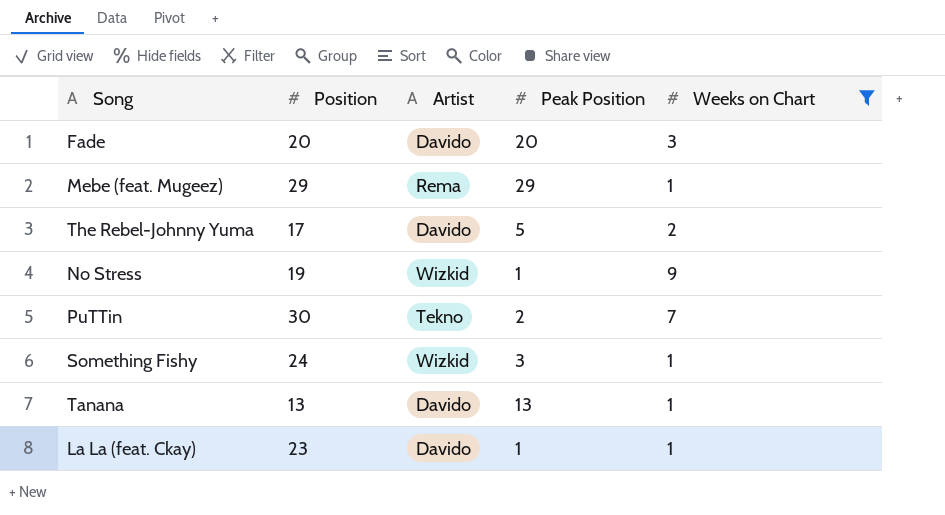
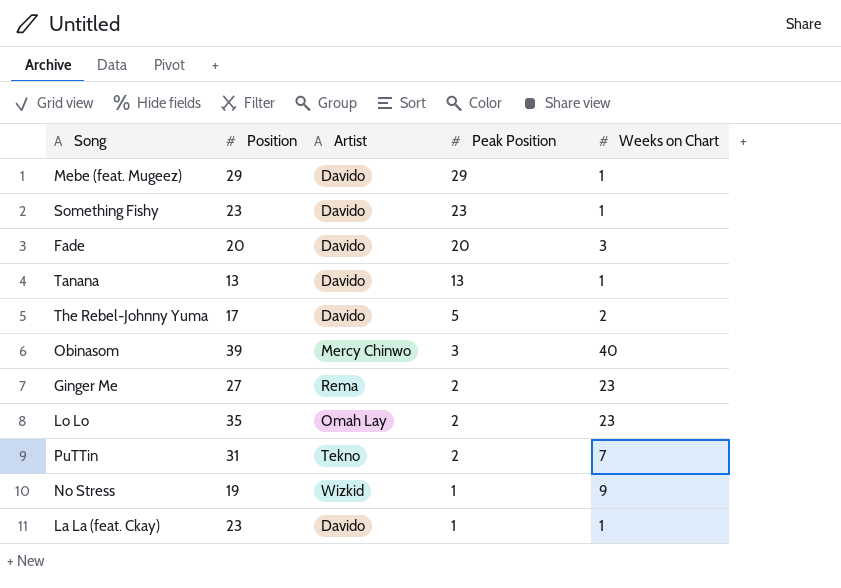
filter: Weeks on Chart <= 9 -> none
row order: none -> Peak Position descending
Mebe (feat. Mugeez) | Artist: Rema -> Davido
Something Fishy | Position: 24 -> 23
Something Fishy | Artist: Wizkid -> Davido
Something Fishy | Peak Position: 3 -> 23
PuTTin | Position: 30 -> 31

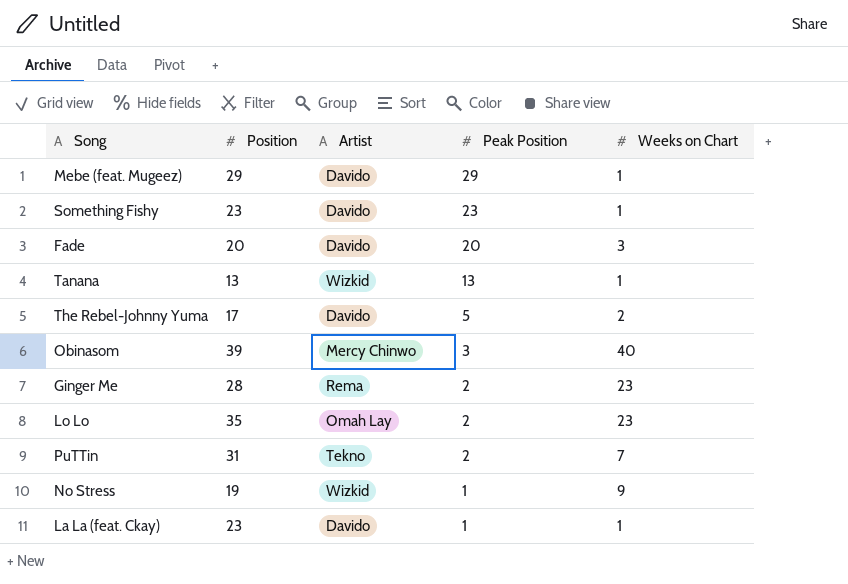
Tanana | Artist: Davido -> Wizkid
Ginger Me | Position: 27 -> 28

